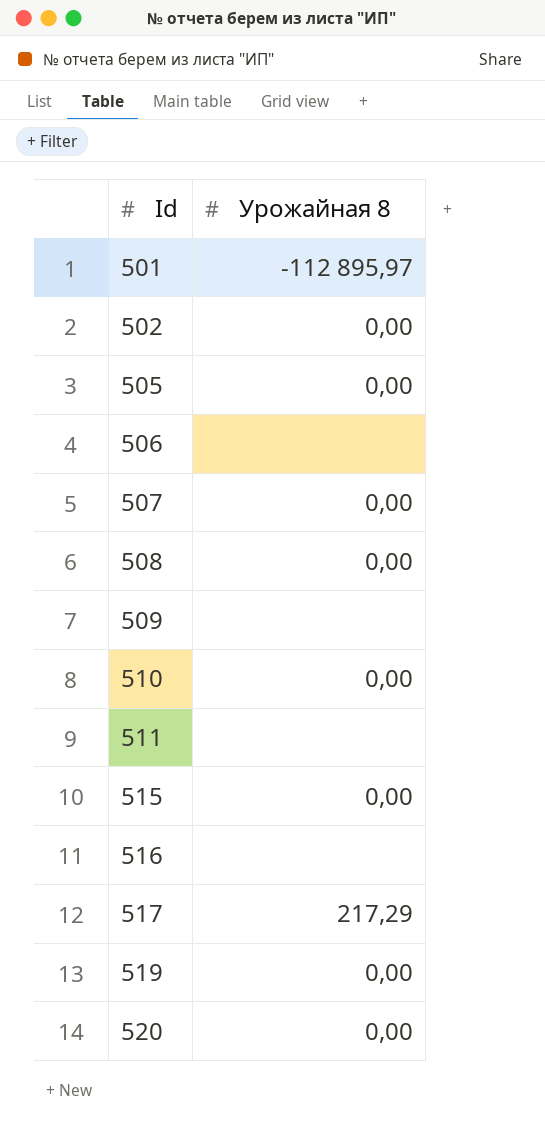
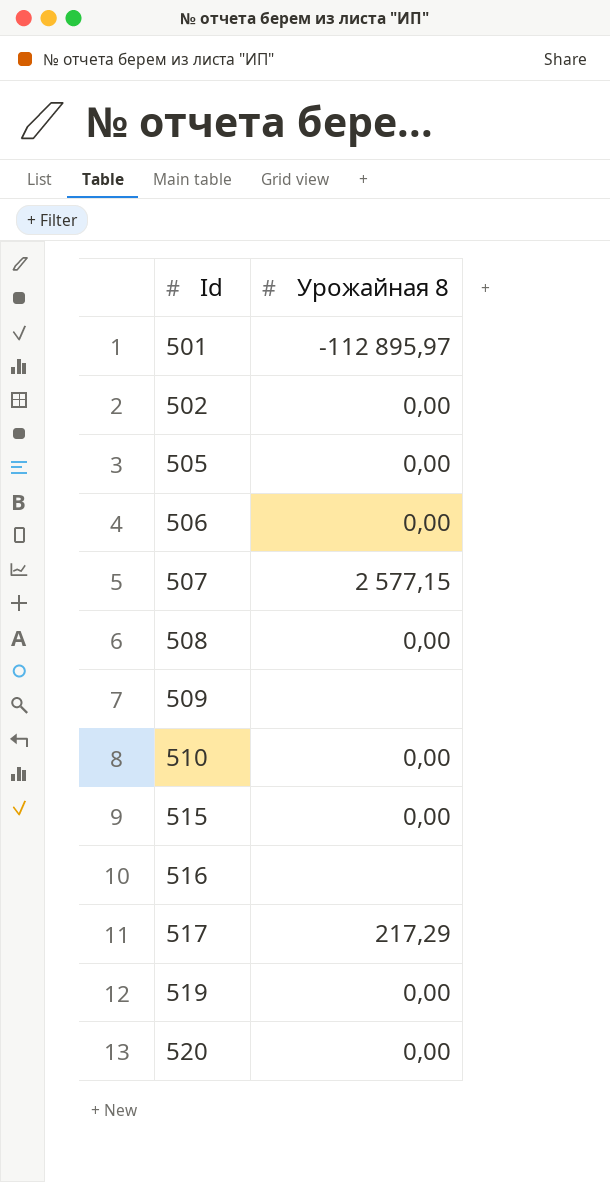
row 511: none -> none
506 | Урожайная 8: none -> 0,00
507 | Урожайная 8: 0,00 -> 2 577,15

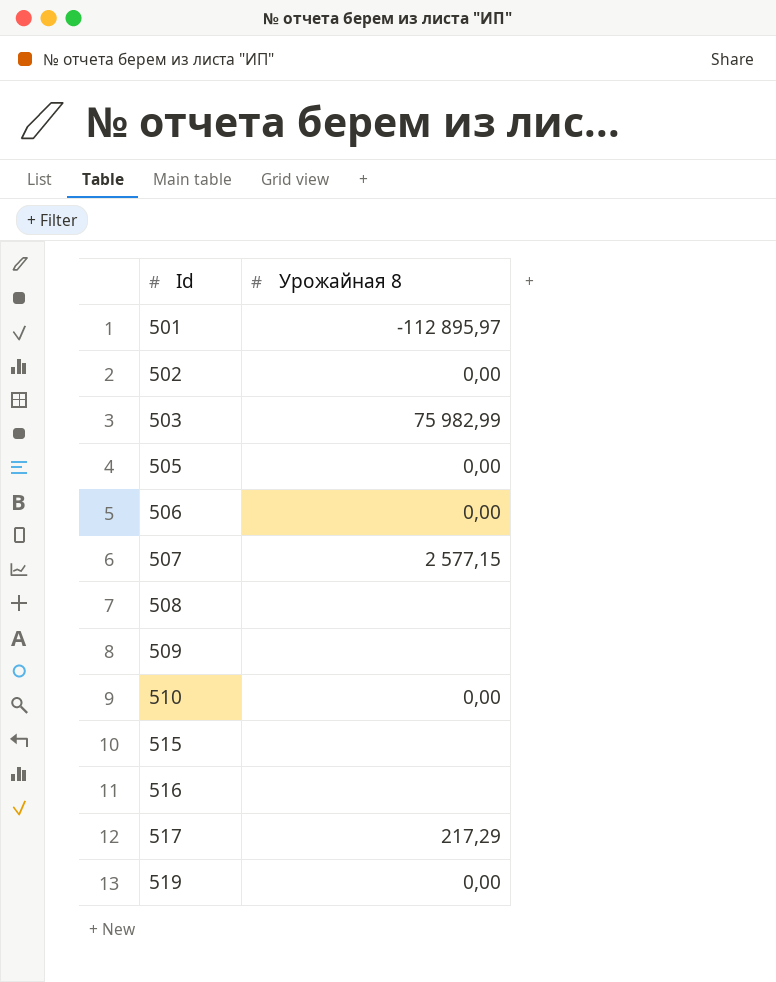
row 520: 0,00 -> none
row 503: none -> 75 982,99
508 | Урожайная 8: 0,00 -> none
515 | Урожайная 8: 0,00 -> none

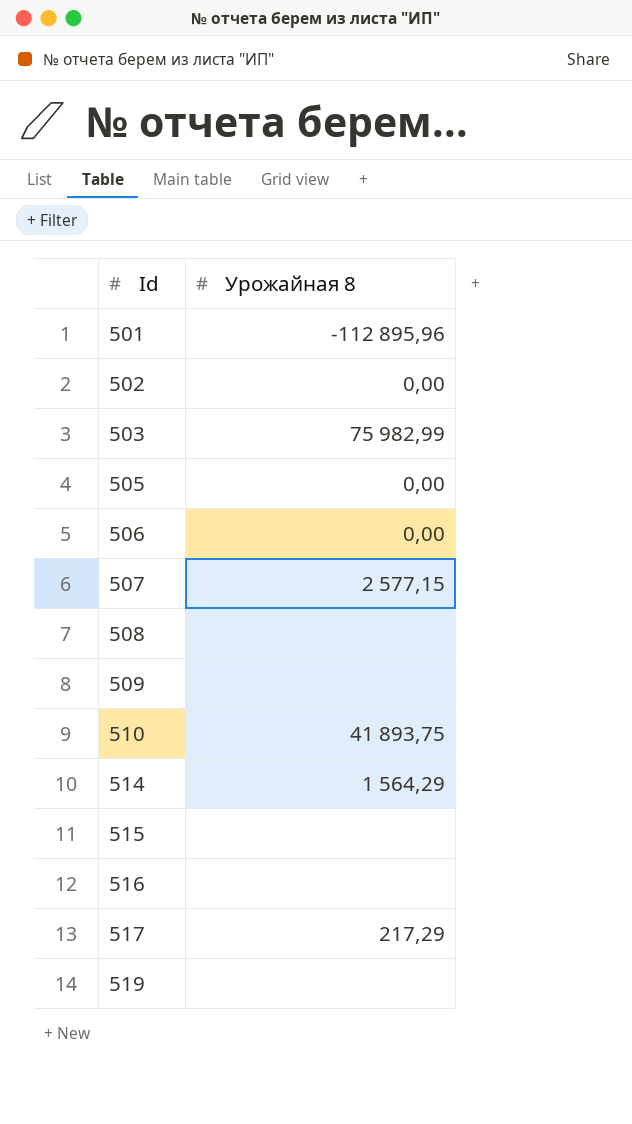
501 | Урожайная 8: -112 895,97 -> -112 895,96
510 | Урожайная 8: 0,00 -> 41 893,75
row 514: none -> 1 564,29
519 | Урожайная 8: 0,00 -> none

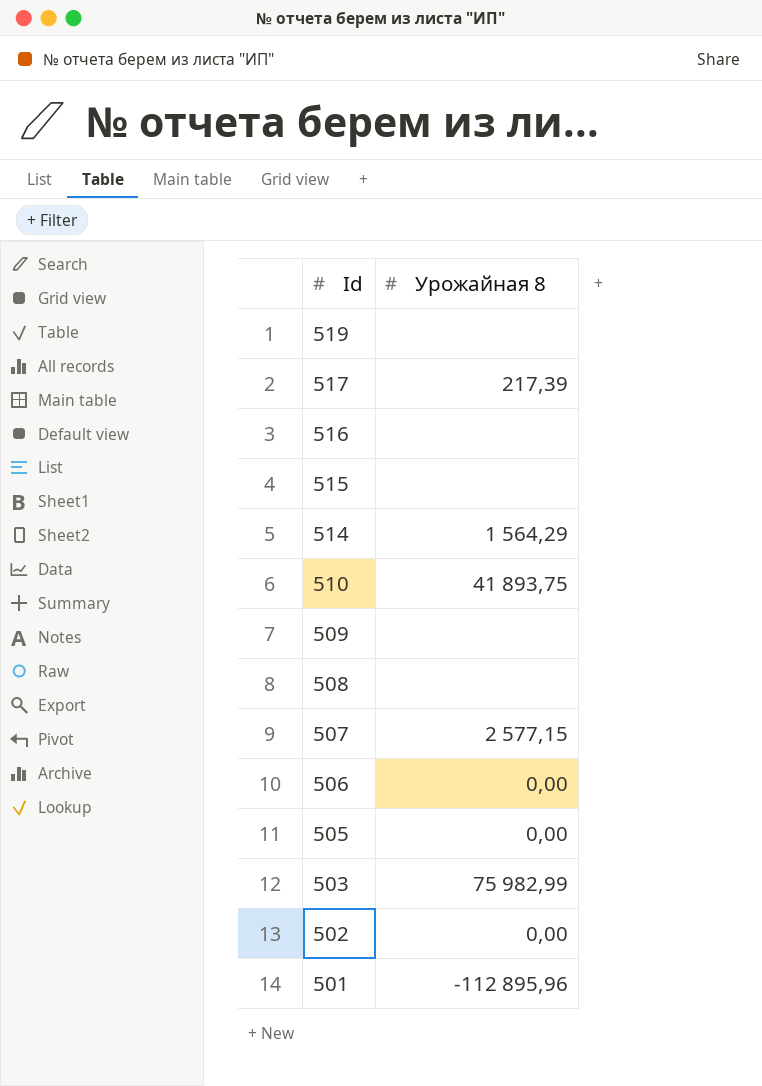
row order: Id ascending -> Id descending
517 | Урожайная 8: 217,29 -> 217,39

